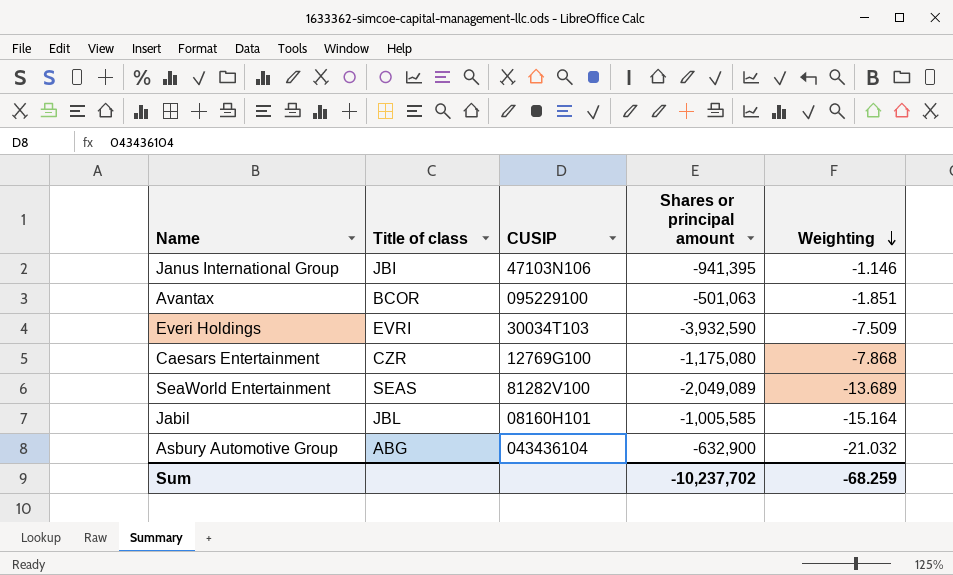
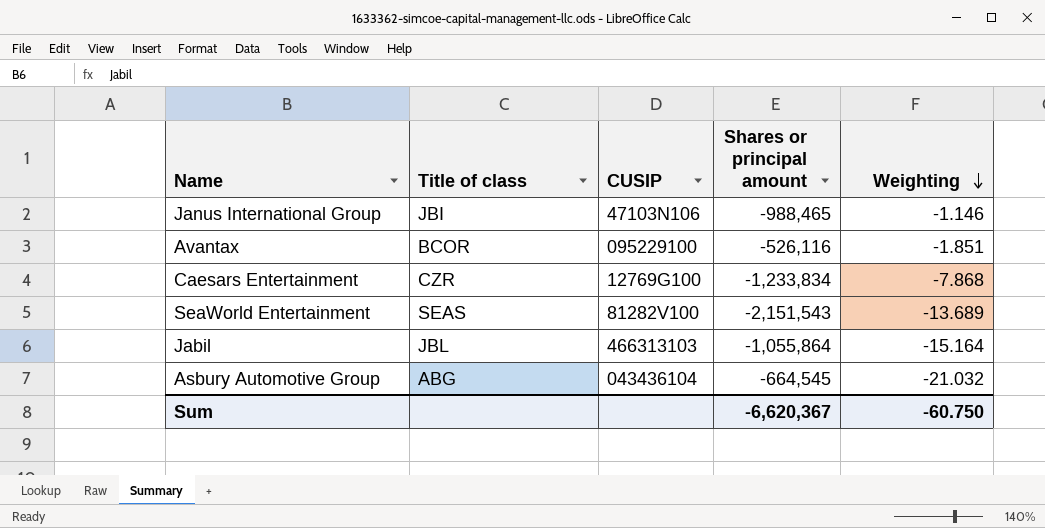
row Everi Holdings: EVRI | 30034T103 | -3,932,590 | -7.509 -> none
Janus International Group | Shares or principal amount: -941,395 -> -988,465
Avantax | Shares or principal amount: -501,063 -> -526,116
Caesars Entertainment | Shares or principal amount: -1,175,080 -> -1,233,834
SeaWorld Entertainment | Shares or principal amount: -2,049,089 -> -2,151,543
Jabil | CUSIP: 08160H101 -> 466313103
Jabil | Shares or principal amount: -1,005,585 -> -1,055,864
Asbury Automotive Group | Shares or principal amount: -632,900 -> -664,545
Sum | Shares or principal amount: -10,237,702 -> -6,620,367
Sum | Weighting: -68.259 -> -60.750

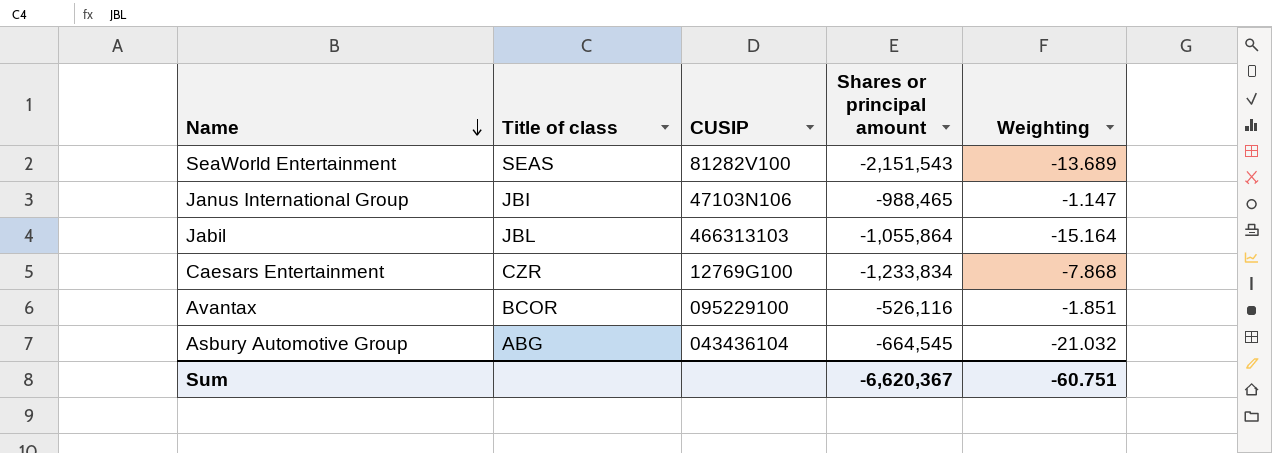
row order: Weighting descending -> Name descending
Janus International Group | Weighting: -1.146 -> -1.147
Sum | Weighting: -60.750 -> -60.751

